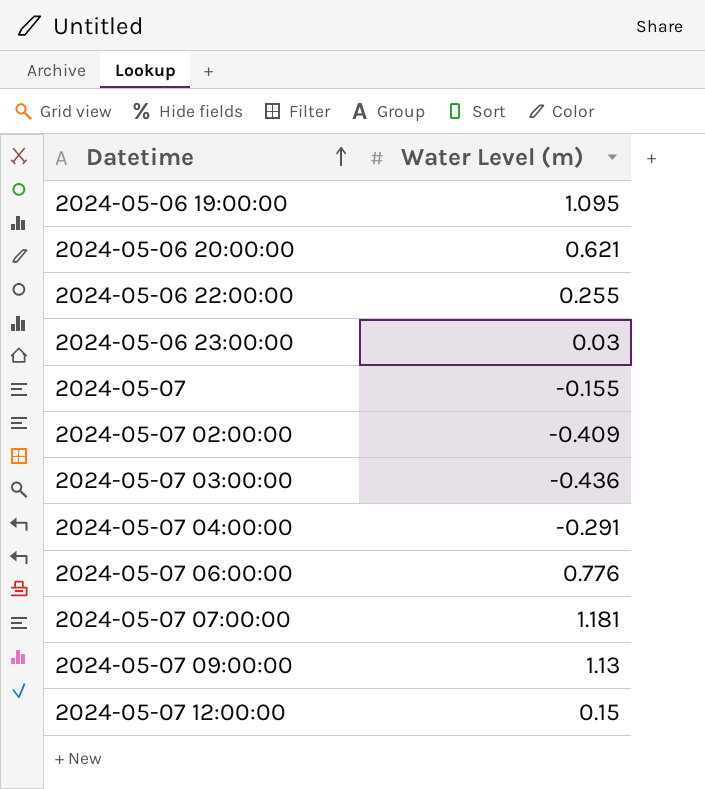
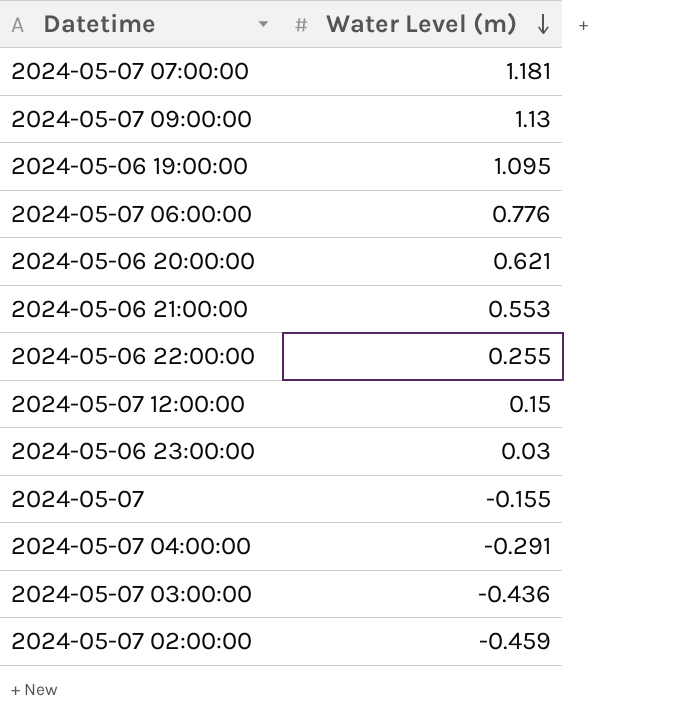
row order: Datetime ascending -> Water Level (m) descending
row 2024-05-06 21:00:00: none -> 0.553
2024-05-07 02:00:00 | Water Level (m): -0.409 -> -0.459

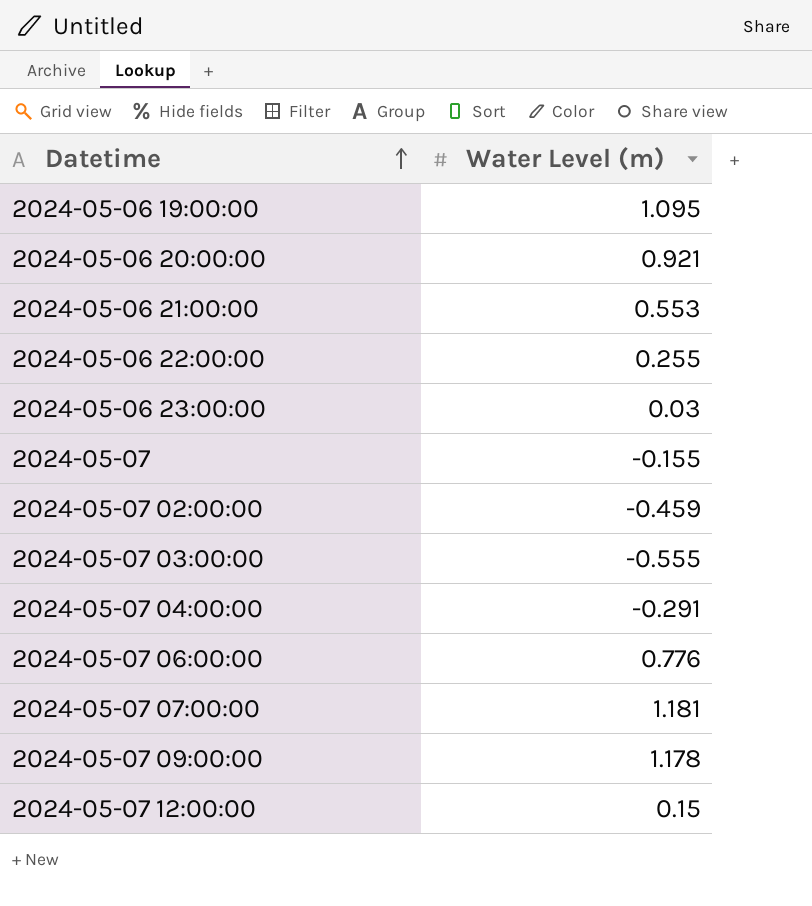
row order: Water Level (m) descending -> Datetime ascending
2024-05-06 20:00:00 | Water Level (m): 0.621 -> 0.921
2024-05-07 03:00:00 | Water Level (m): -0.436 -> -0.555
2024-05-07 09:00:00 | Water Level (m): 1.13 -> 1.178

